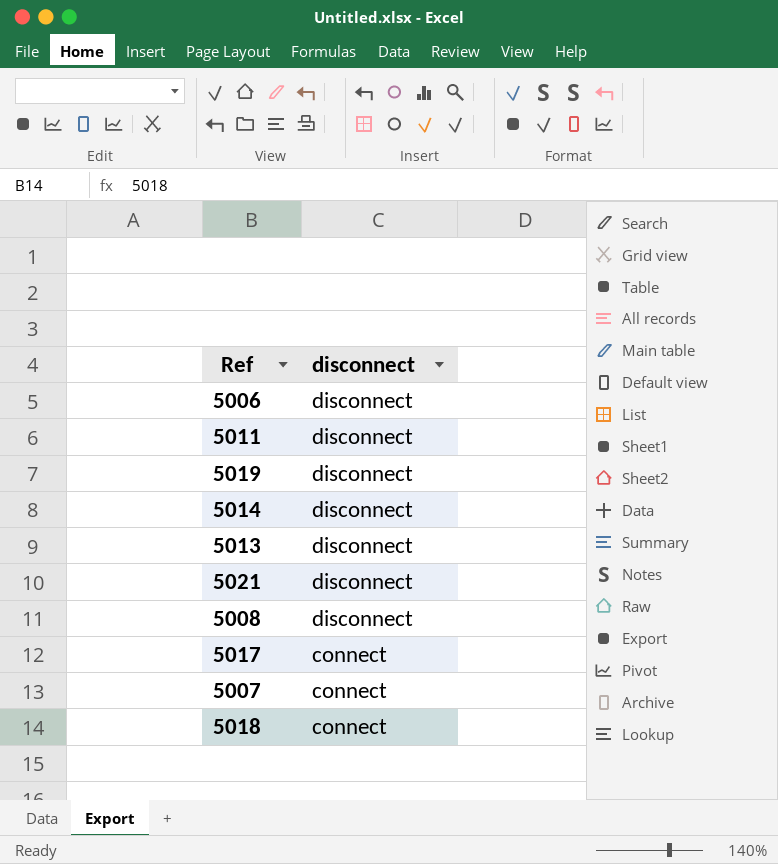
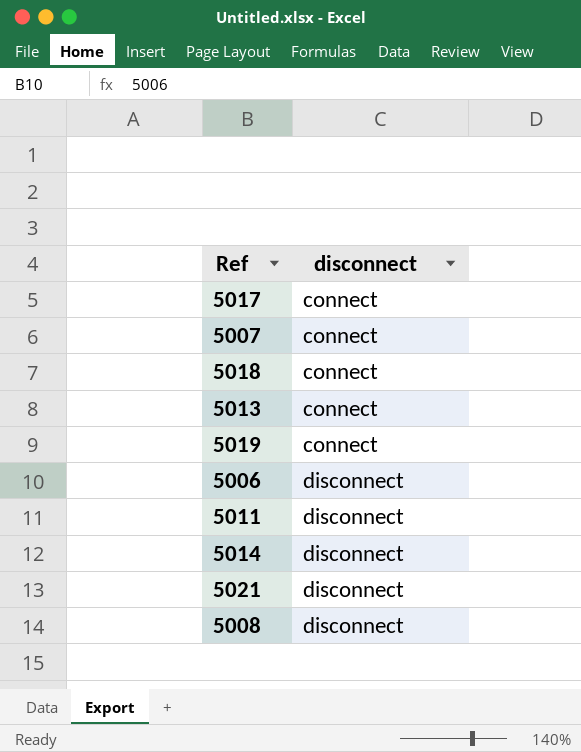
row order: disconnect descending -> disconnect ascending
5013 | disconnect: disconnect -> connect
5019 | disconnect: disconnect -> connect

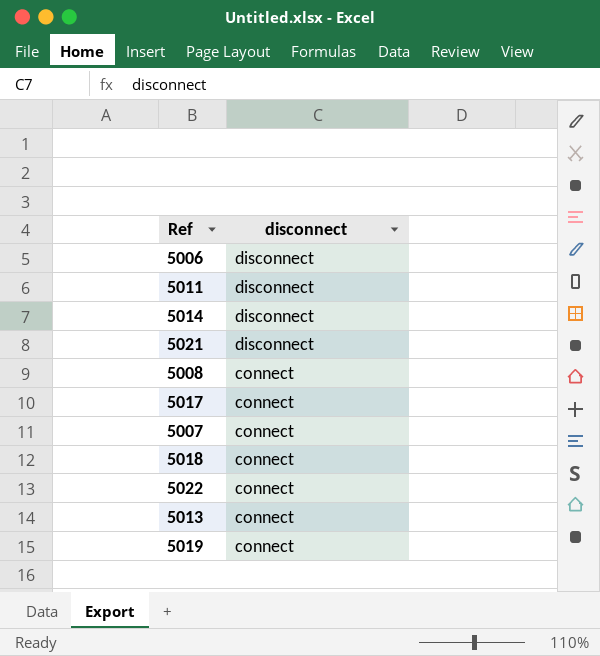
row order: disconnect ascending -> disconnect descending
5008 | disconnect: disconnect -> connect
row 5022: none -> connect

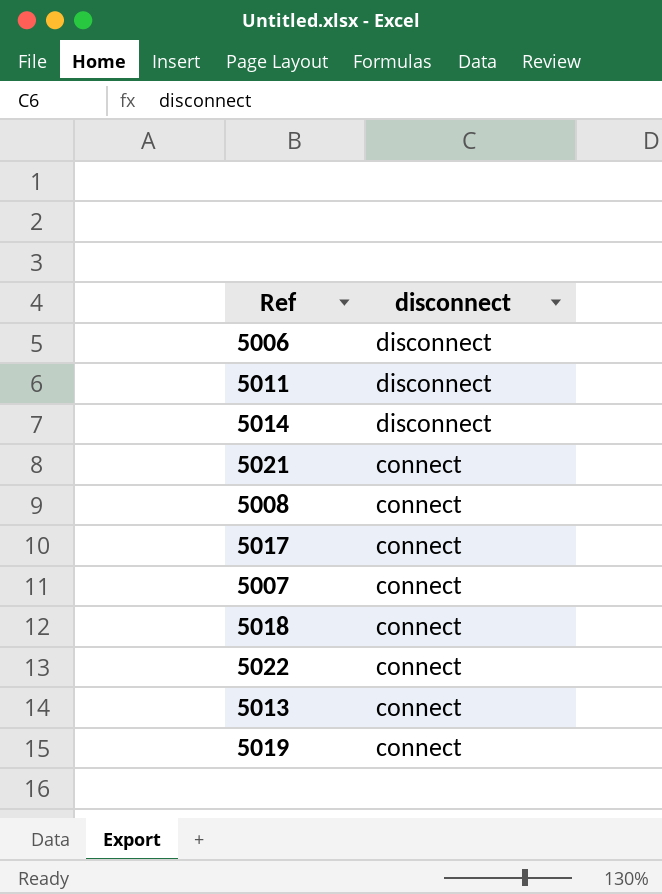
5021 | disconnect: disconnect -> connect

